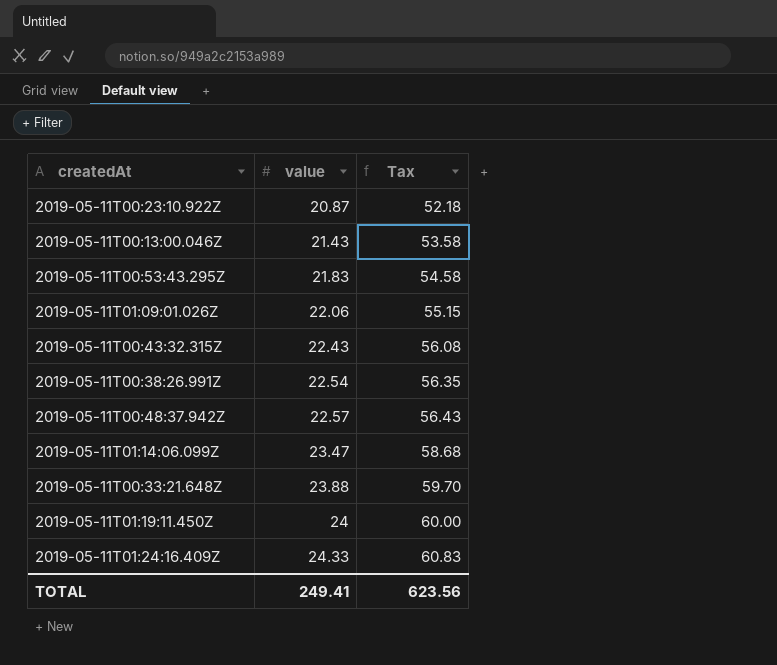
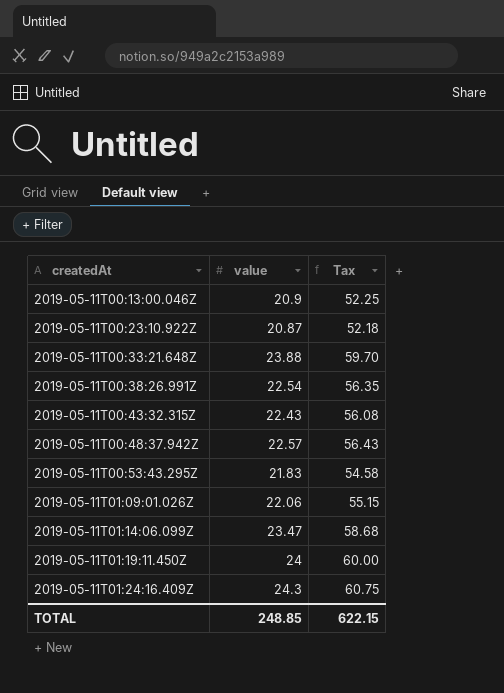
row order: value ascending -> createdAt ascending
2019-05-11T00:13:00.046Z | value: 21.43 -> 20.9
2019-05-11T00:13:00.046Z | Tax: 53.58 -> 52.25
2019-05-11T01:24:16.409Z | value: 24.33 -> 24.3
2019-05-11T01:24:16.409Z | Tax: 60.83 -> 60.75
TOTAL | value: 249.41 -> 248.85
TOTAL | Tax: 623.56 -> 622.15

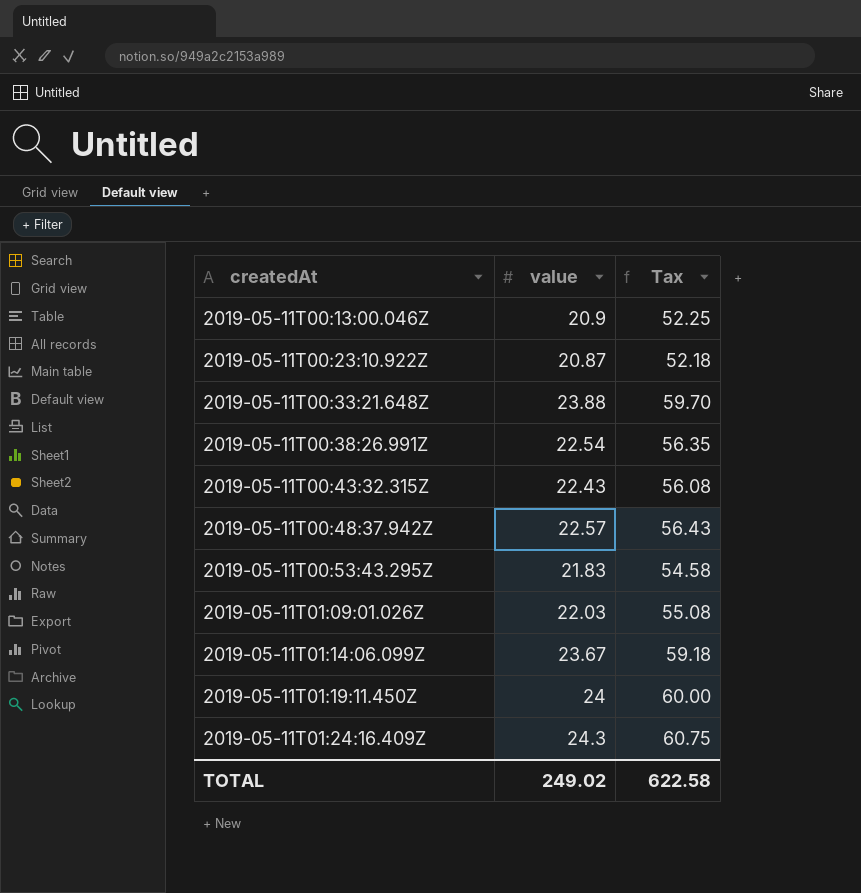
2019-05-11T01:09:01.026Z | value: 22.06 -> 22.03
2019-05-11T01:09:01.026Z | Tax: 55.15 -> 55.08
2019-05-11T01:14:06.099Z | value: 23.47 -> 23.67
2019-05-11T01:14:06.099Z | Tax: 58.68 -> 59.18
TOTAL | value: 248.85 -> 249.02
TOTAL | Tax: 622.15 -> 622.58

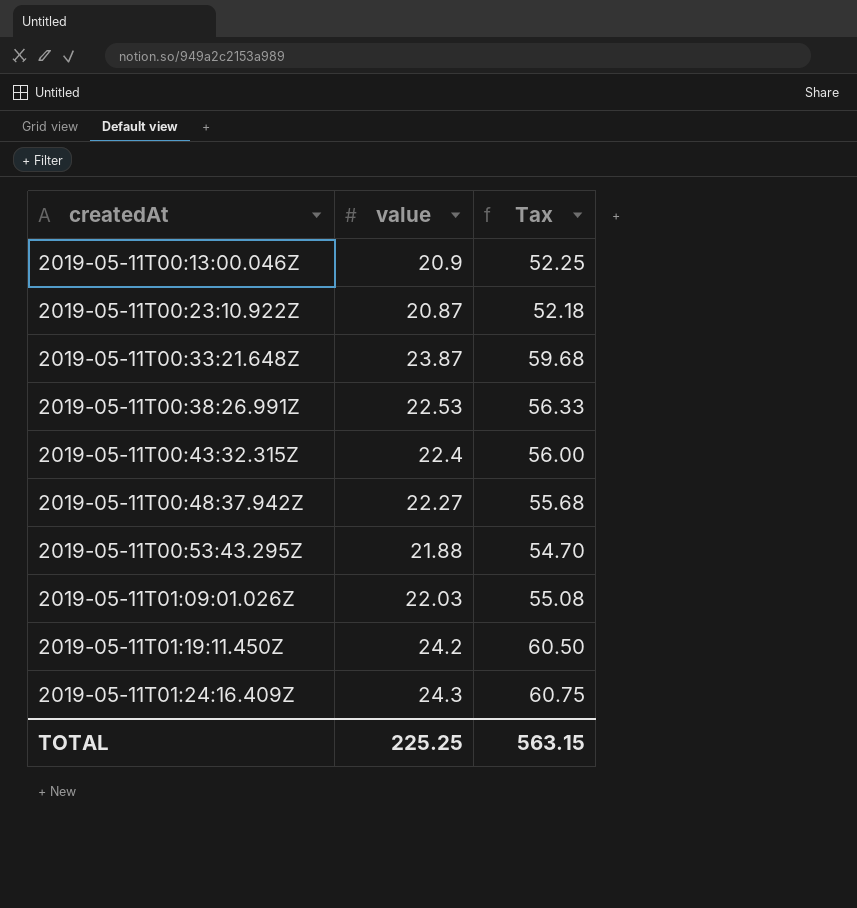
row 2019-05-11T01:14:06.099Z: 23.67 | 59.18 -> none
2019-05-11T00:33:21.648Z | value: 23.88 -> 23.87
2019-05-11T00:33:21.648Z | Tax: 59.70 -> 59.68
2019-05-11T00:38:26.991Z | value: 22.54 -> 22.53
2019-05-11T00:38:26.991Z | Tax: 56.35 -> 56.33
2019-05-11T00:43:32.315Z | value: 22.43 -> 22.4
2019-05-11T00:43:32.315Z | Tax: 56.08 -> 56.00
2019-05-11T00:48:37.942Z | value: 22.57 -> 22.27
2019-05-11T00:48:37.942Z | Tax: 56.43 -> 55.68
2019-05-11T00:53:43.295Z | value: 21.83 -> 21.88
2019-05-11T00:53:43.295Z | Tax: 54.58 -> 54.70
2019-05-11T01:19:11.450Z | value: 24 -> 24.2
2019-05-11T01:19:11.450Z | Tax: 60.00 -> 60.50
TOTAL | value: 249.02 -> 225.25
TOTAL | Tax: 622.58 -> 563.15

